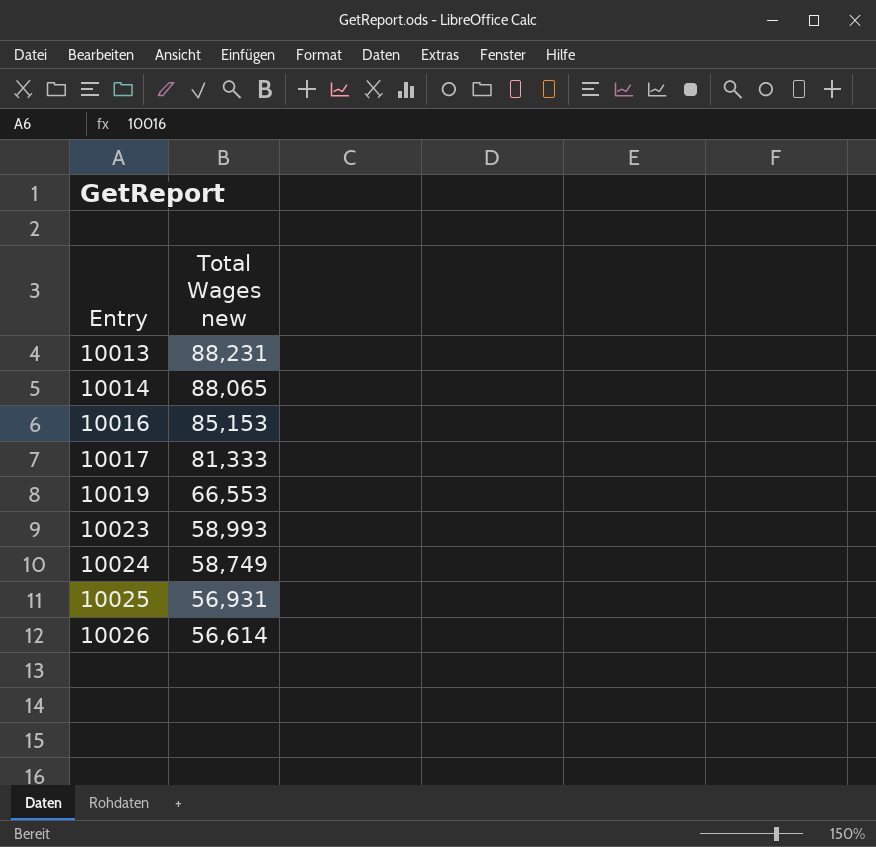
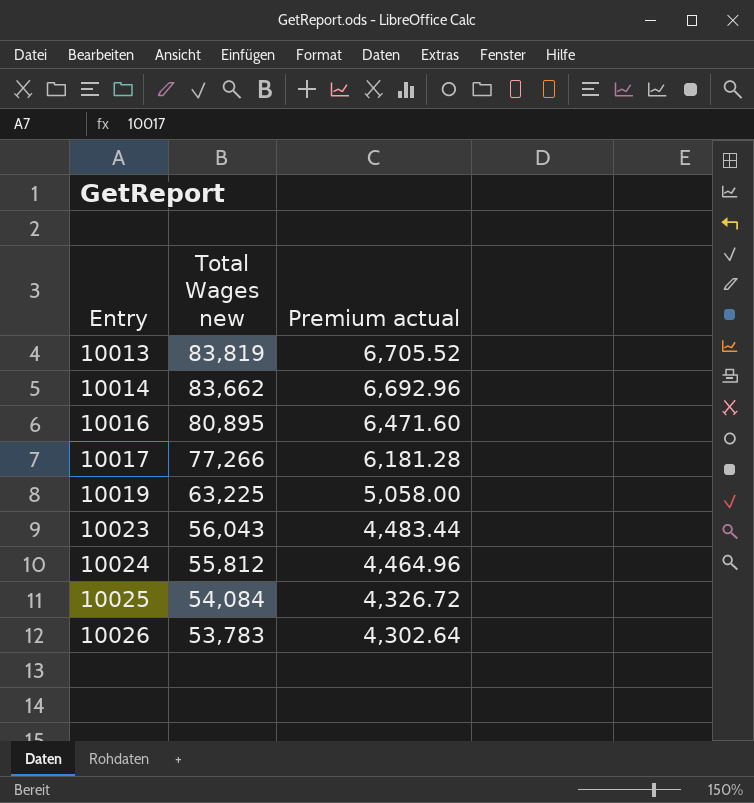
column Premium actual | formula: none -> [Total Wages new] * 0.08
10013 | Total Wages new: 88,231 -> 83,819
10014 | Total Wages new: 88,065 -> 83,662
10016 | Total Wages new: 85,153 -> 80,895
10017 | Total Wages new: 81,333 -> 77,266
10019 | Total Wages new: 66,553 -> 63,225
10023 | Total Wages new: 58,993 -> 56,043
10024 | Total Wages new: 58,749 -> 55,812
10025 | Total Wages new: 56,931 -> 54,084
10026 | Total Wages new: 56,614 -> 53,783

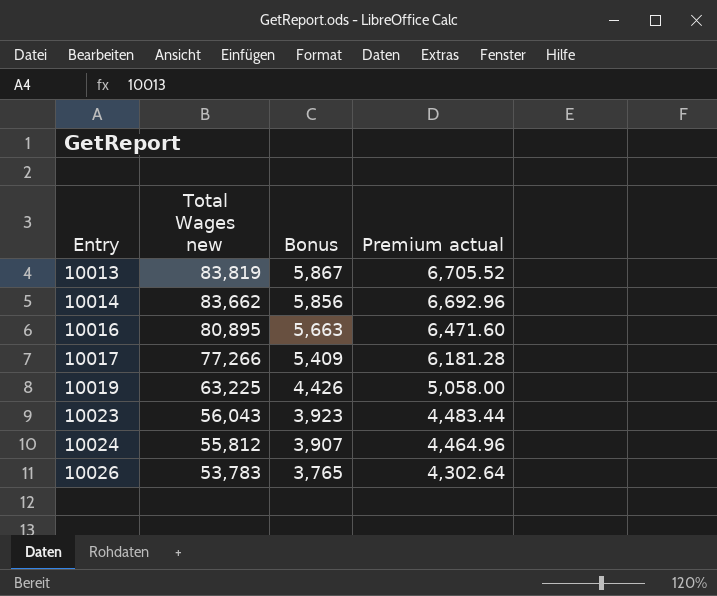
column Bonus | formula: none -> [Total Wages new] * 0.07
row 10025: 54,084 | 4,326.72 -> none

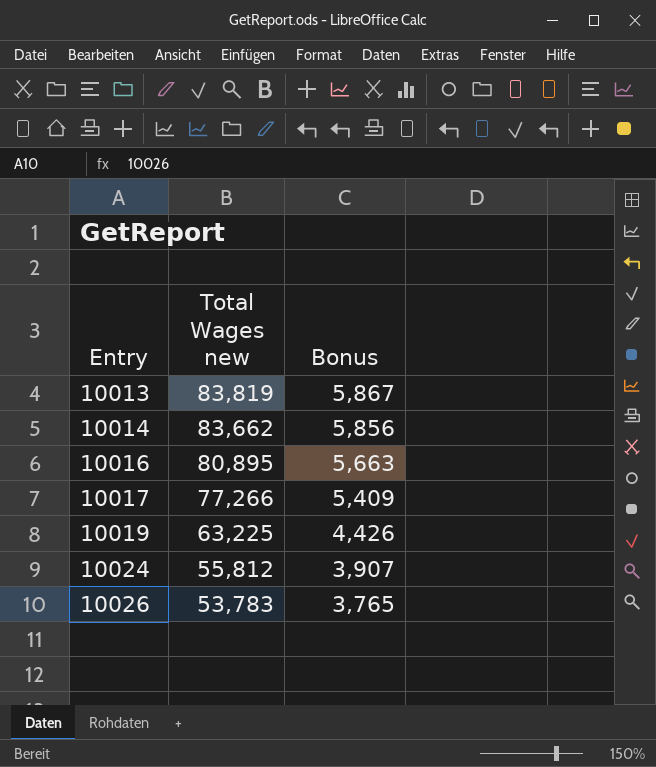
column Premium actual | formula: [Total Wages new] * 0.08 -> none
row 10023: 56,043 | 3,923 | 4,483.44 -> none

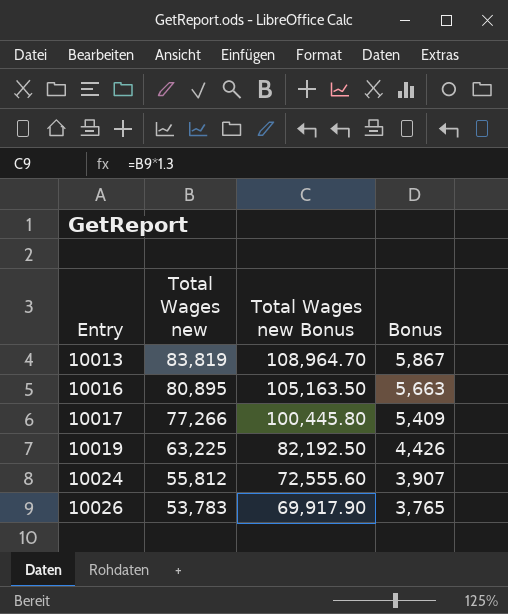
column Total Wages new Bonus | formula: none -> [Total Wages new] * 1.3
row 10014: 83,662 | 5,856 -> none

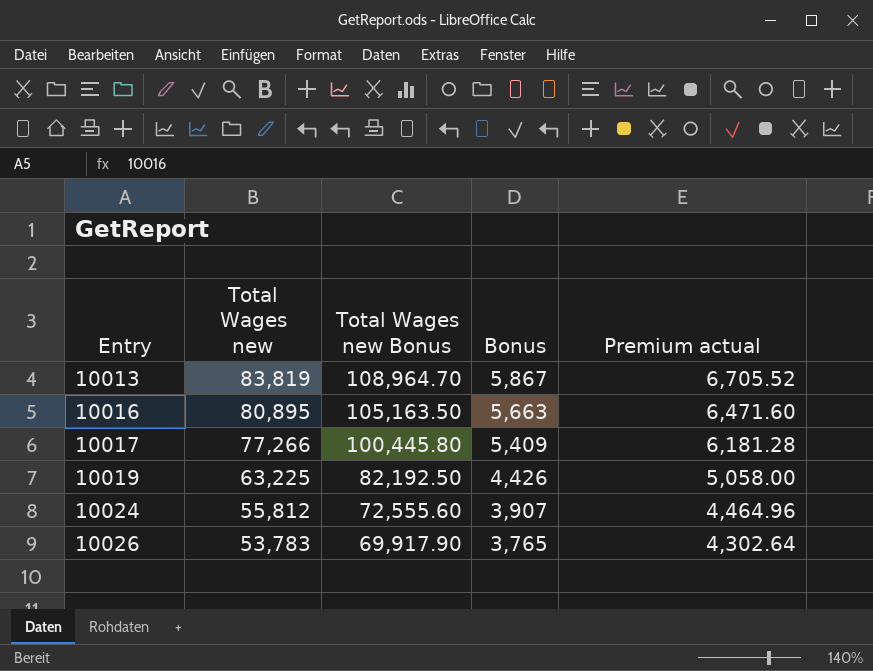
column Premium actual | formula: none -> [Total Wages new] * 0.08

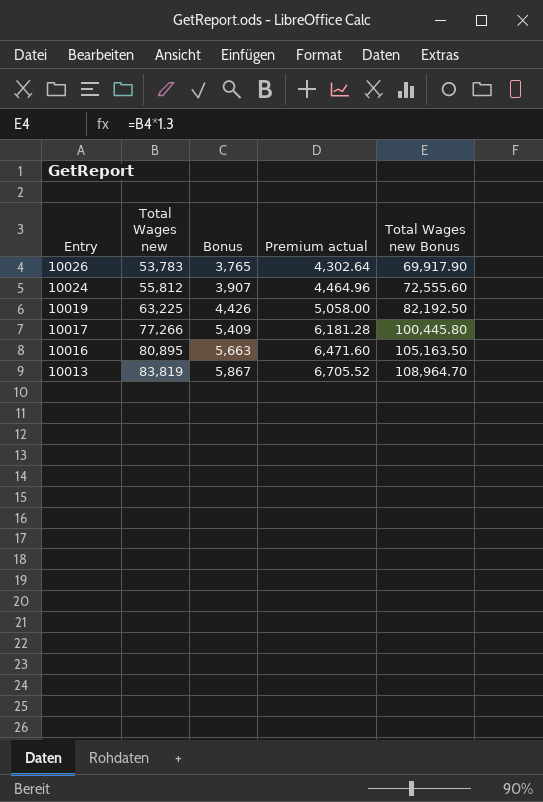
row order: Entry ascending -> Entry descending
column Total Wages new Bonus | position: 3 -> 5

